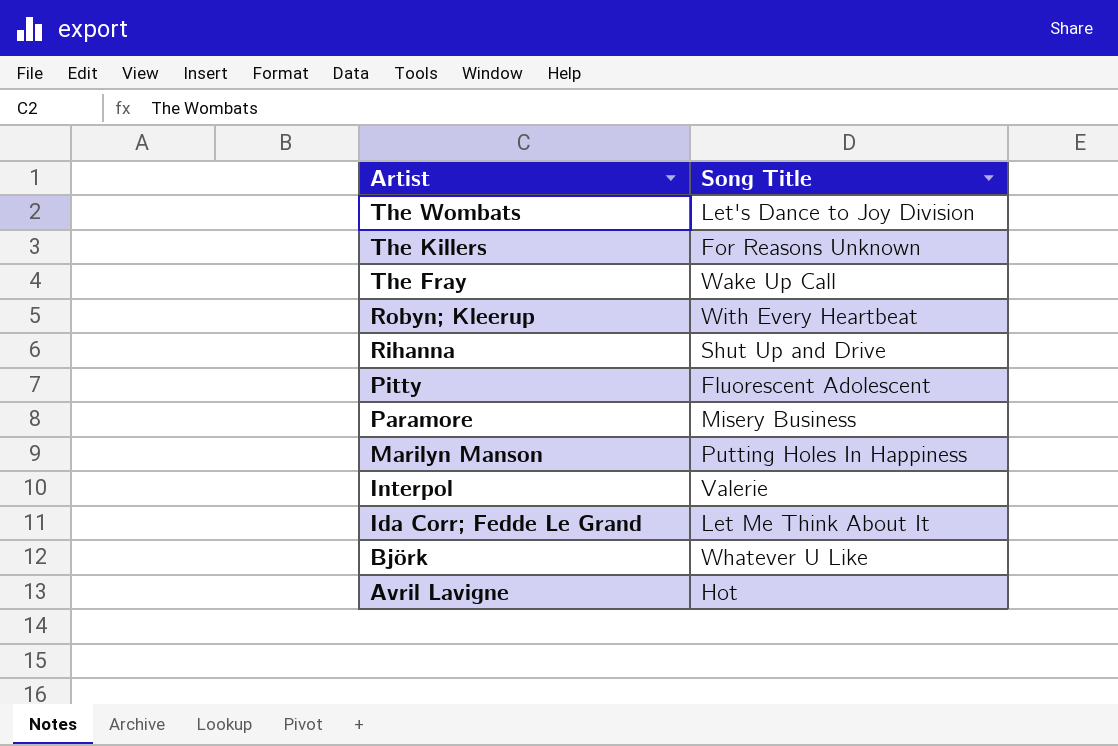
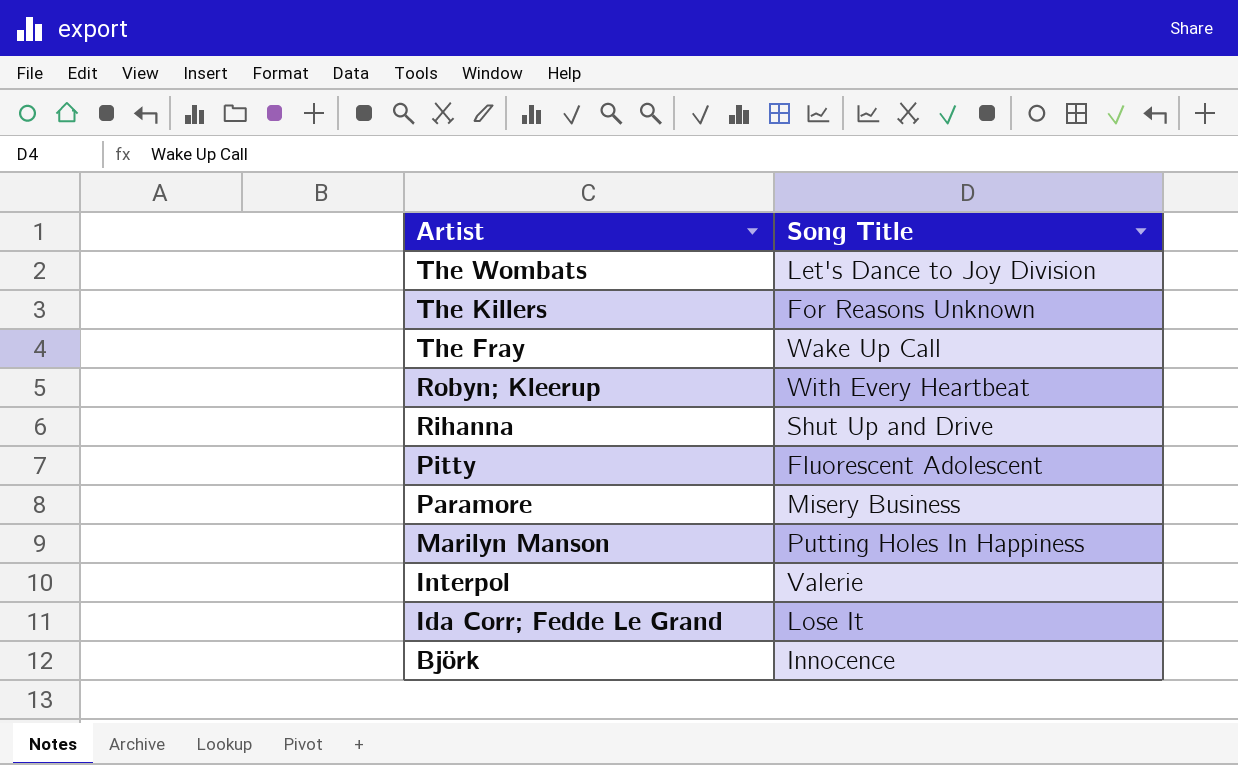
row Avril Lavigne: Hot -> none
Ida Corr; Fedde Le Grand | Song Title: Let Me Think About It -> Lose It
Björk | Song Title: Whatever U Like -> Innocence

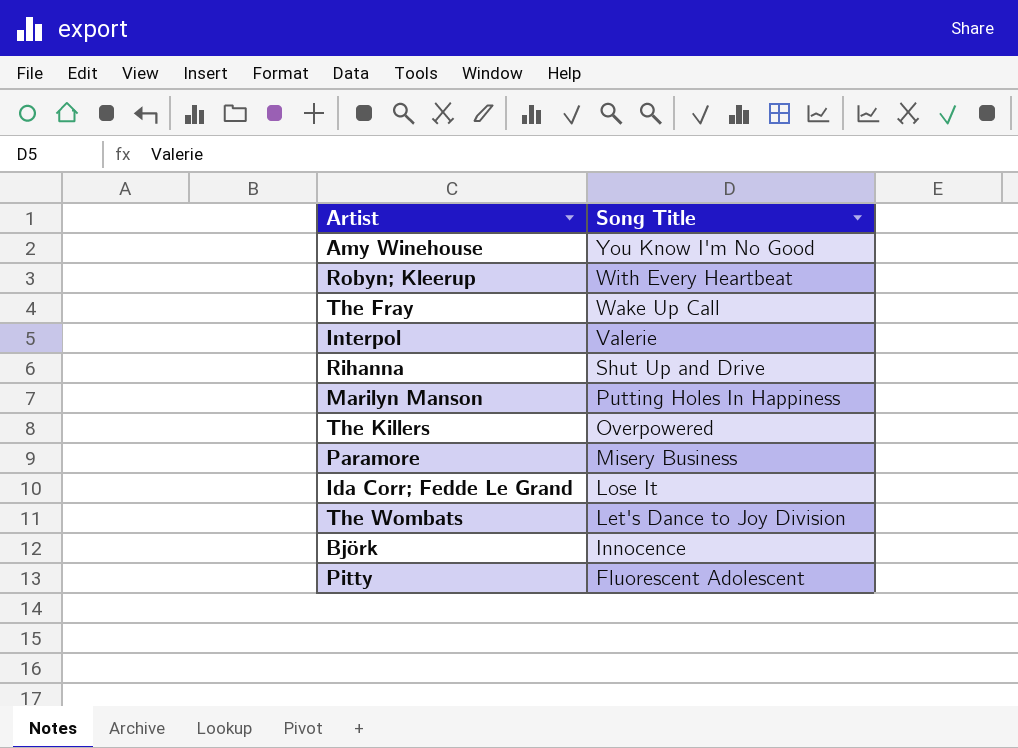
row order: Artist descending -> Song Title descending
row Amy Winehouse: none -> You Know I'm No Good
The Killers | Song Title: For Reasons Unknown -> Overpowered

